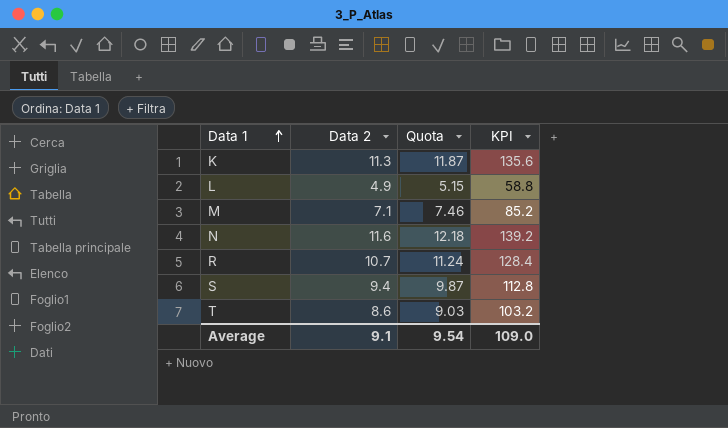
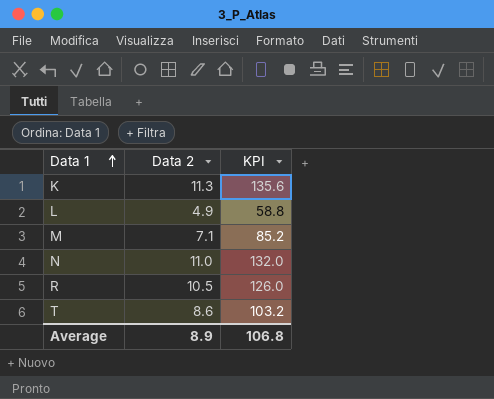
column Quota | formula: [Data 2] * 1.05 -> none
row S: 9.4 | 9.87 | 112.8 -> none
N | Data 2: 11.6 -> 11.0
N | KPI: 139.2 -> 132.0
R | Data 2: 10.7 -> 10.5
R | KPI: 128.4 -> 126.0
Average | Data 2: 9.1 -> 8.9
Average | KPI: 109.0 -> 106.8

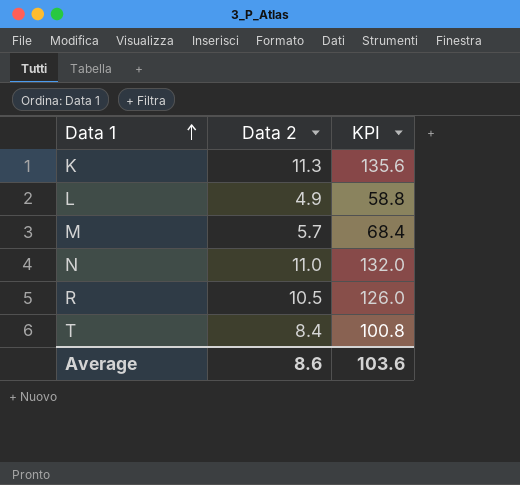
M | Data 2: 7.1 -> 5.7
M | KPI: 85.2 -> 68.4
T | Data 2: 8.6 -> 8.4
T | KPI: 103.2 -> 100.8
Average | Data 2: 8.9 -> 8.6
Average | KPI: 106.8 -> 103.6

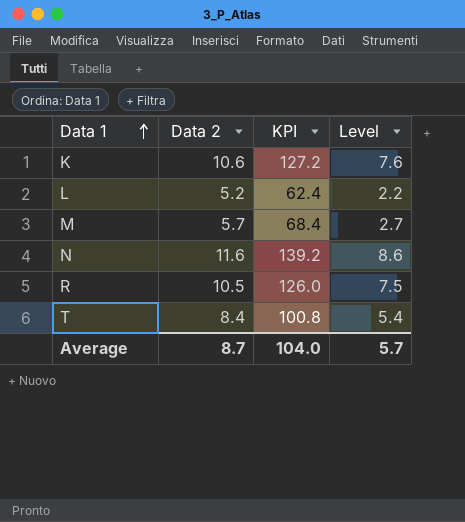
column Level | formula: none -> [Data 2] - 3
K | Data 2: 11.3 -> 10.6
K | KPI: 135.6 -> 127.2
L | Data 2: 4.9 -> 5.2
L | KPI: 58.8 -> 62.4
N | Data 2: 11.0 -> 11.6
N | KPI: 132.0 -> 139.2
Average | Data 2: 8.6 -> 8.7
Average | KPI: 103.6 -> 104.0

